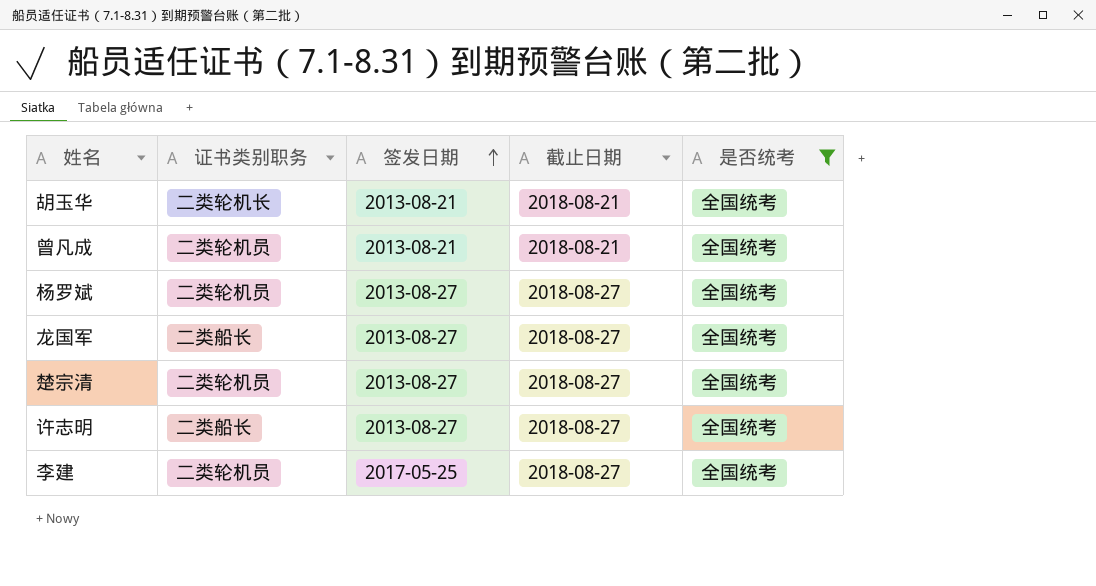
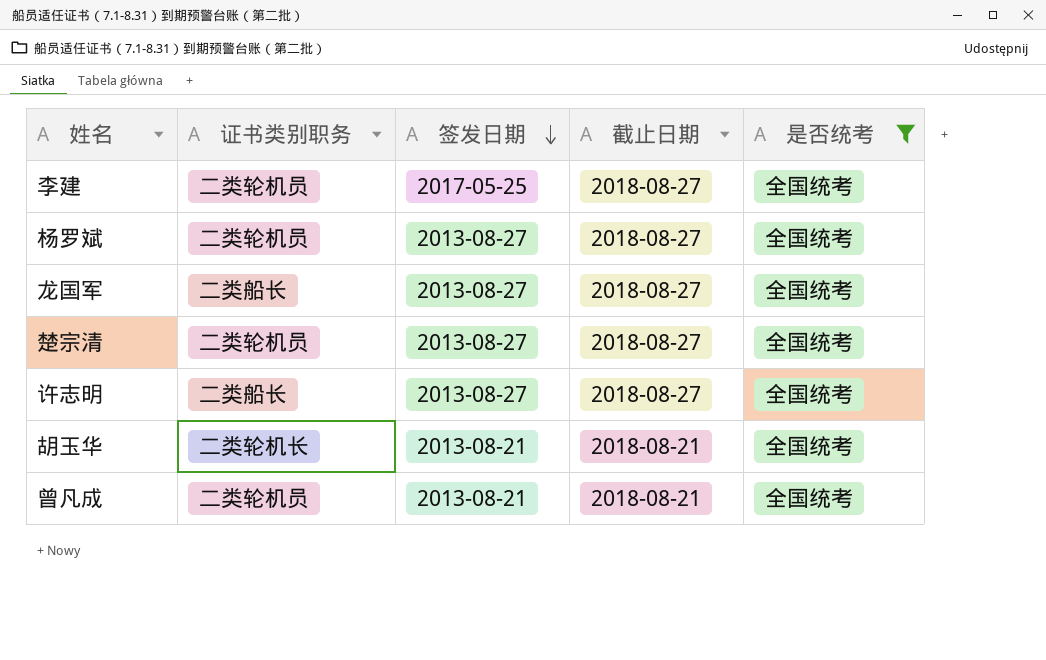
row order: 签发日期 ascending -> 签发日期 descending

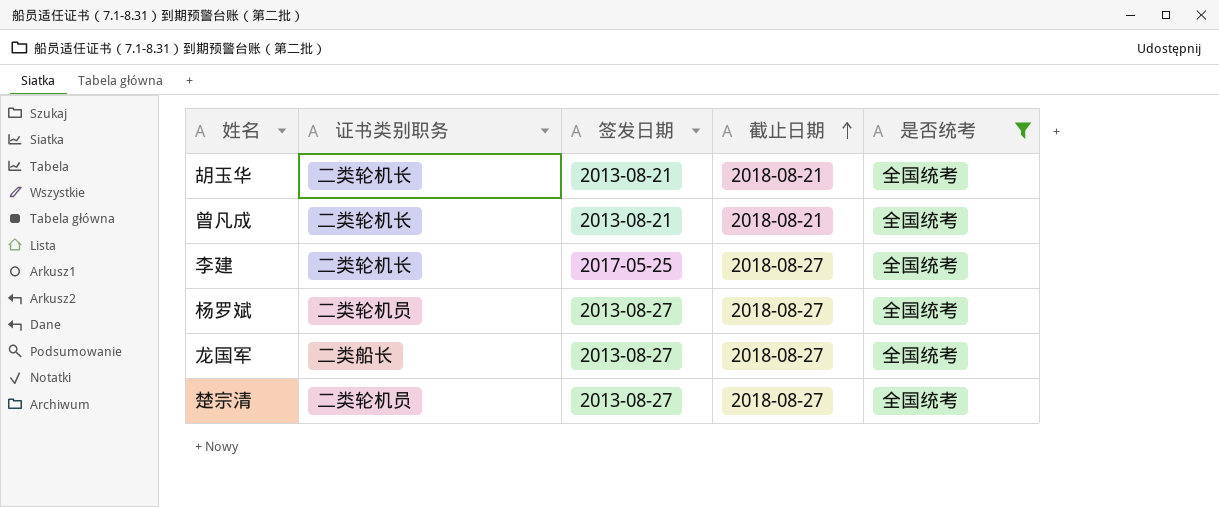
row order: 签发日期 descending -> 截止日期 ascending
row 许志明: 二类船长 | 2013-08-27 | 2018-08-27 | 全国统考 -> none
曾凡成 | 证书类别职务: 二类轮机员 -> 二类轮机长
李建 | 证书类别职务: 二类轮机员 -> 二类轮机长

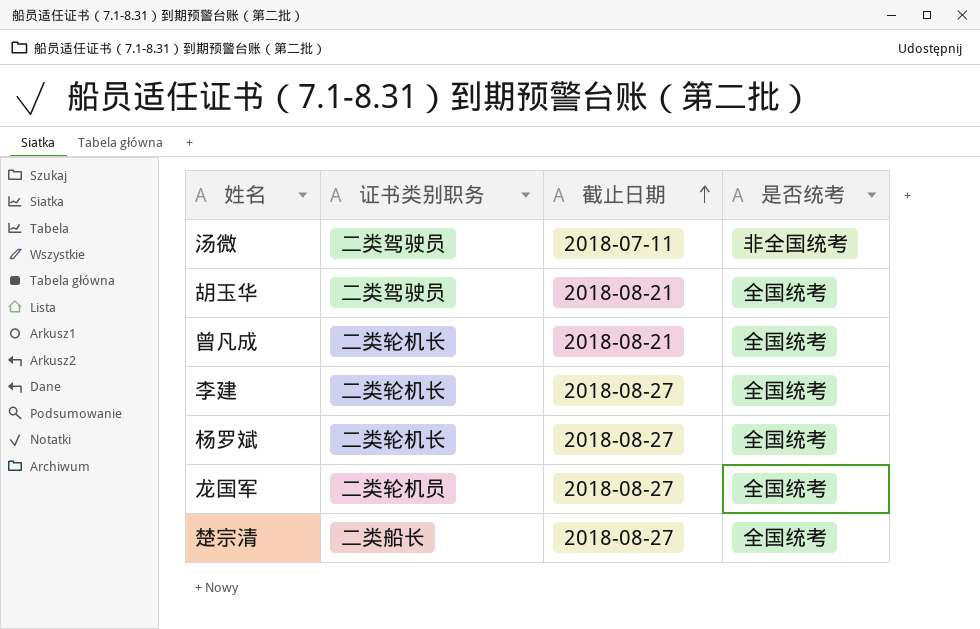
filter: 是否统考 = 全国统考 -> none
column 签发日期 | position: 3 -> none
胡玉华 | 证书类别职务: 二类轮机长 -> 二类驾驶员
杨罗斌 | 证书类别职务: 二类轮机员 -> 二类轮机长
龙国军 | 证书类别职务: 二类船长 -> 二类轮机员
楚宗清 | 证书类别职务: 二类轮机员 -> 二类船长

